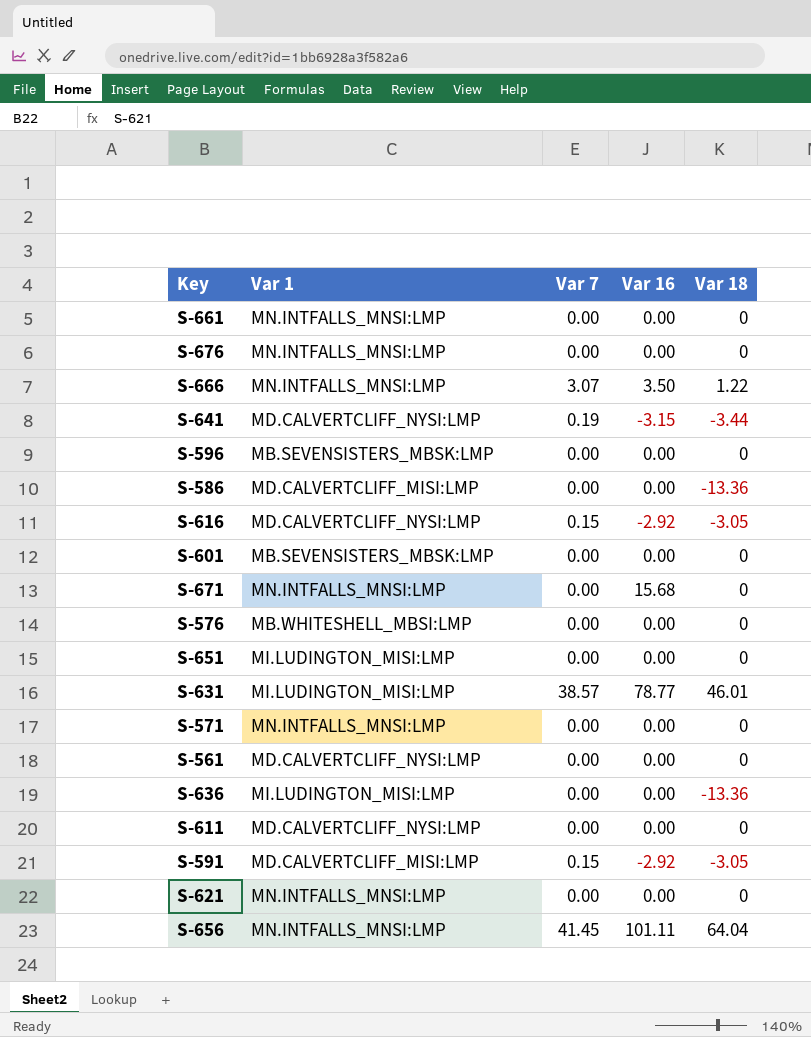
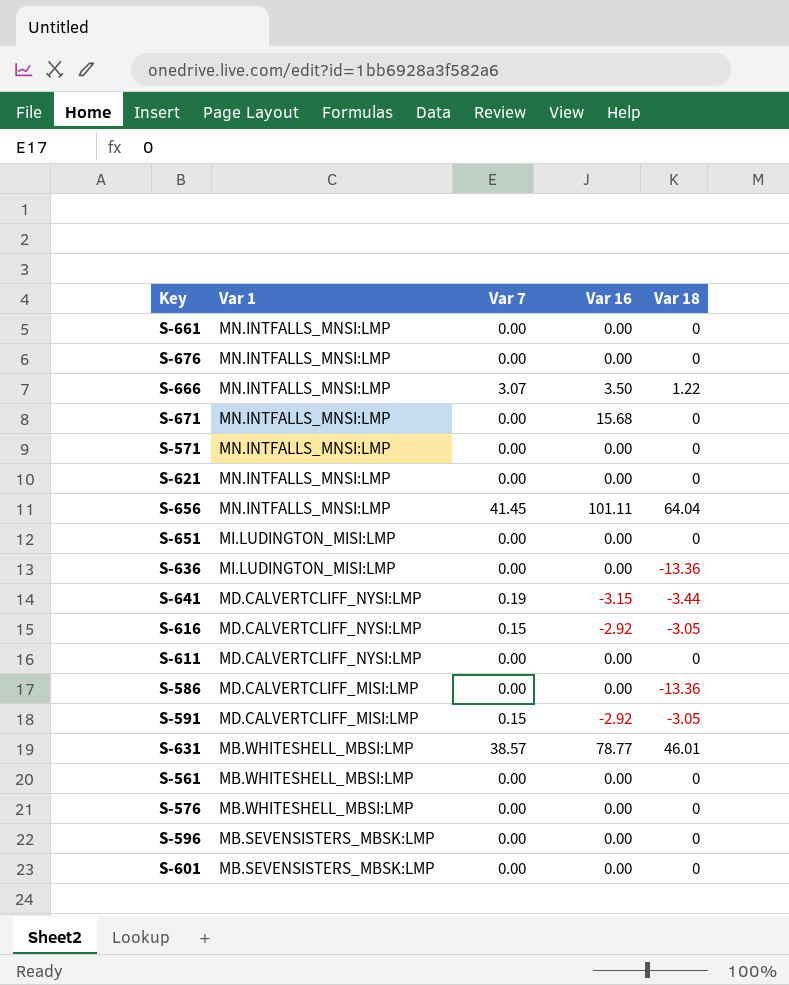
row order: none -> Var 1 descending
S-631 | Var 1: MI.LUDINGTON_MISI:LMP -> MB.WHITESHELL_MBSI:LMP
S-561 | Var 1: MD.CALVERTCLIFF_NYSI:LMP -> MB.WHITESHELL_MBSI:LMP

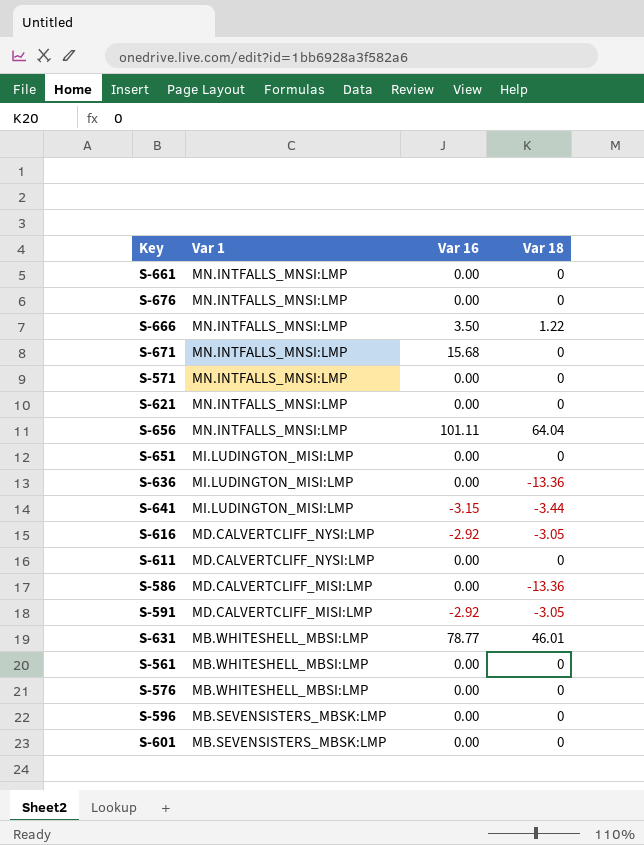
column Var 7 | position: 3 -> none
S-641 | Var 1: MD.CALVERTCLIFF_NYSI:LMP -> MI.LUDINGTON_MISI:LMP

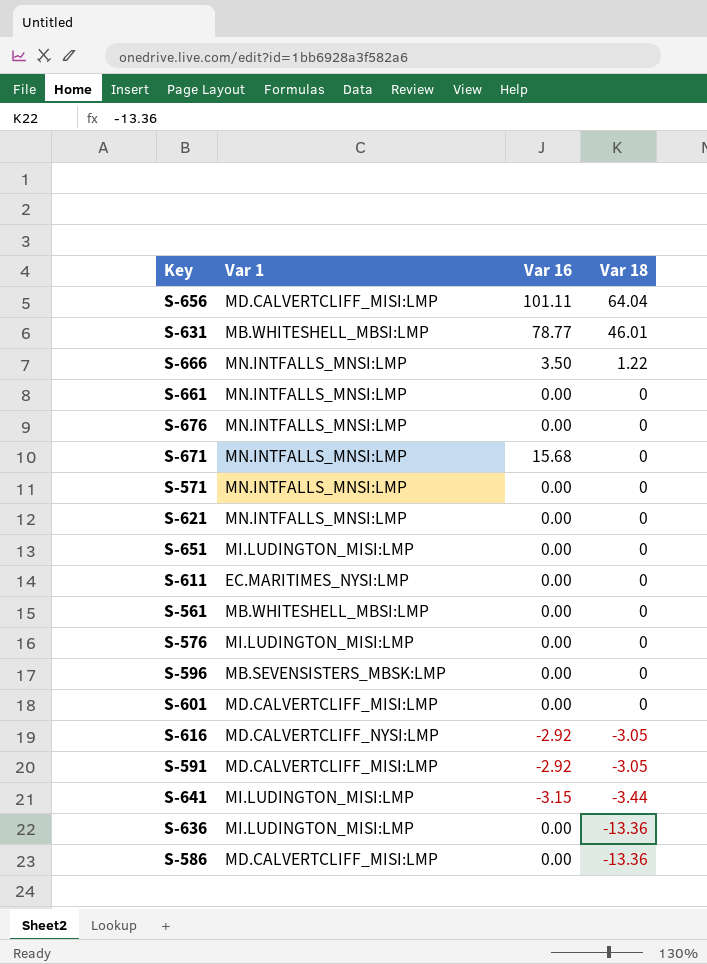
row order: Var 1 descending -> Var 18 descending
S-656 | Var 1: MN.INTFALLS_MNSI:LMP -> MD.CALVERTCLIFF_MISI:LMP
S-611 | Var 1: MD.CALVERTCLIFF_NYSI:LMP -> EC.MARITIMES_NYSI:LMP
S-576 | Var 1: MB.WHITESHELL_MBSI:LMP -> MI.LUDINGTON_MISI:LMP
S-601 | Var 1: MB.SEVENSISTERS_MBSK:LMP -> MD.CALVERTCLIFF_MISI:LMP

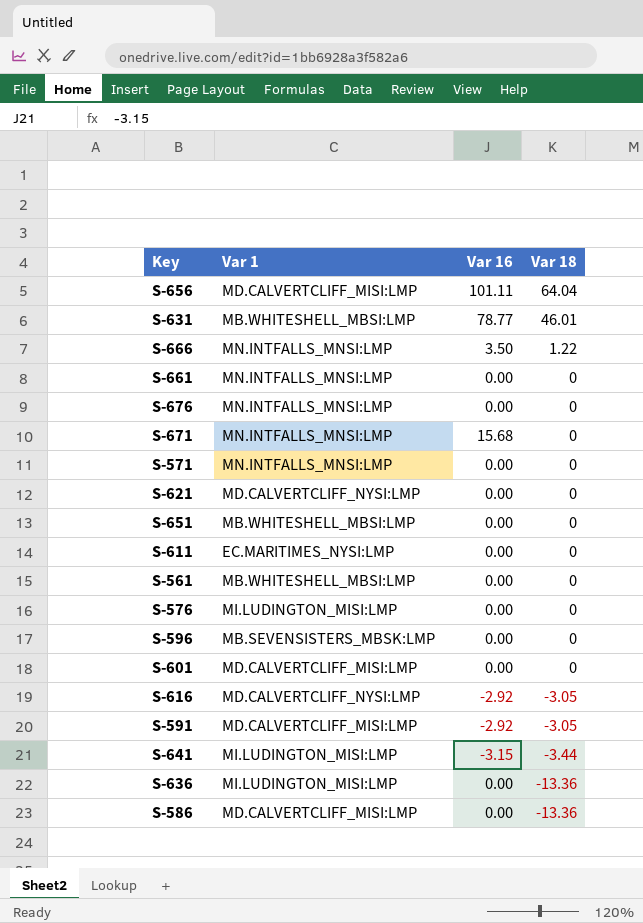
S-621 | Var 1: MN.INTFALLS_MNSI:LMP -> MD.CALVERTCLIFF_NYSI:LMP
S-651 | Var 1: MI.LUDINGTON_MISI:LMP -> MB.WHITESHELL_MBSI:LMP

